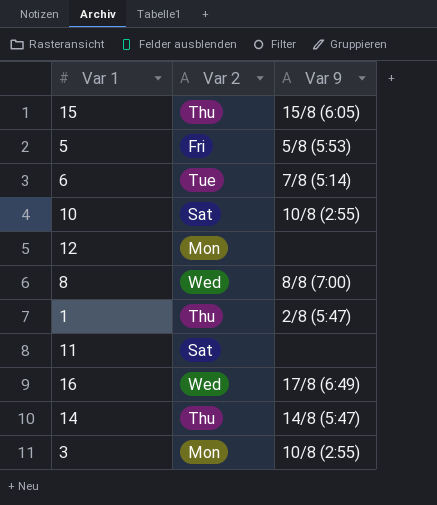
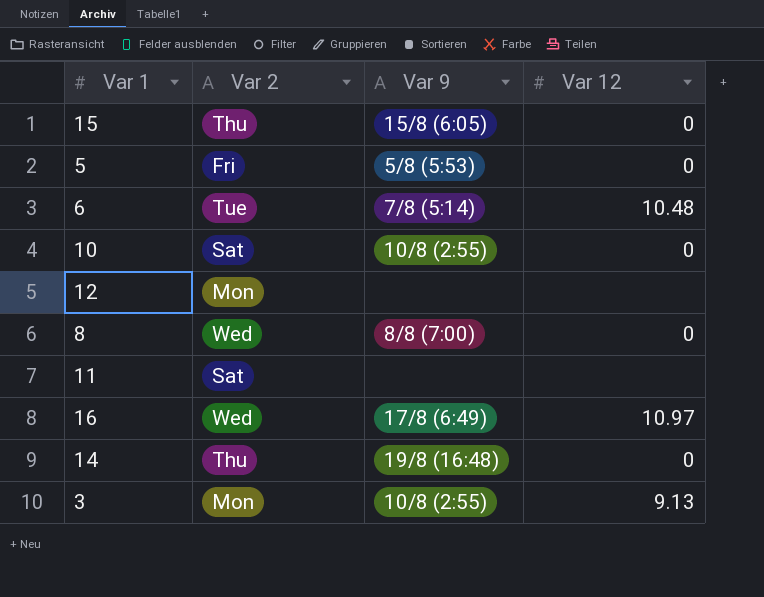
column Var 12 | position: none -> 4
row 1: Thu | 2/8 (5:47) -> none
14 | Var 9: 14/8 (5:47) -> 19/8 (16:48)

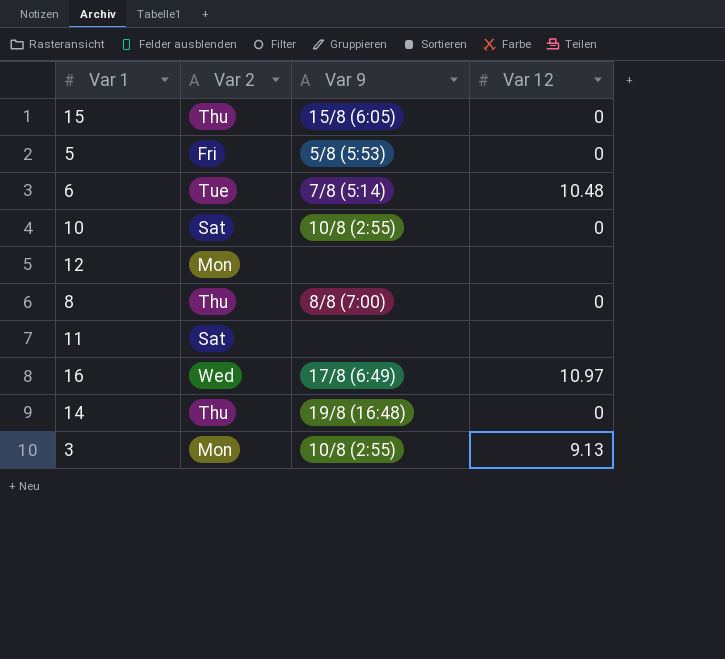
8 | Var 2: Wed -> Thu

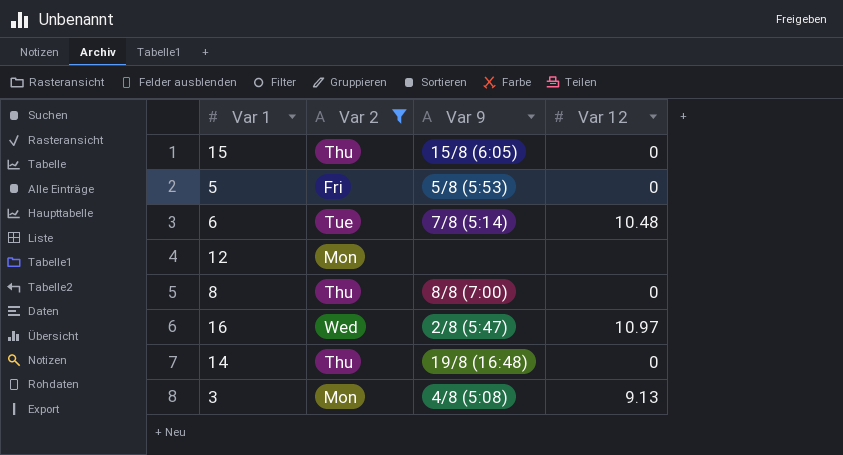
filter: none -> Var 2 != Sat
16 | Var 9: 17/8 (6:49) -> 2/8 (5:47)
3 | Var 9: 10/8 (2:55) -> 4/8 (5:08)

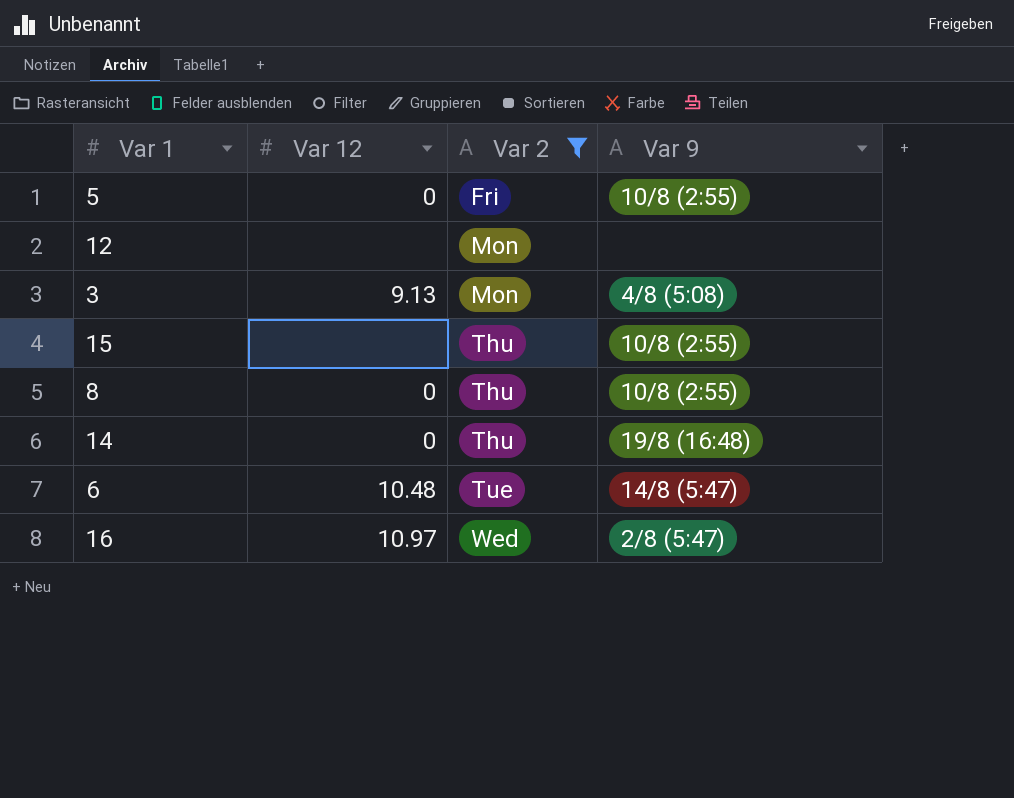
row order: none -> Var 2 ascending
column Var 12 | position: 4 -> 2
5 | Var 9: 5/8 (5:53) -> 10/8 (2:55)
15 | Var 12: 0 -> none
15 | Var 9: 15/8 (6:05) -> 10/8 (2:55)
8 | Var 9: 8/8 (7:00) -> 10/8 (2:55)
6 | Var 9: 7/8 (5:14) -> 14/8 (5:47)

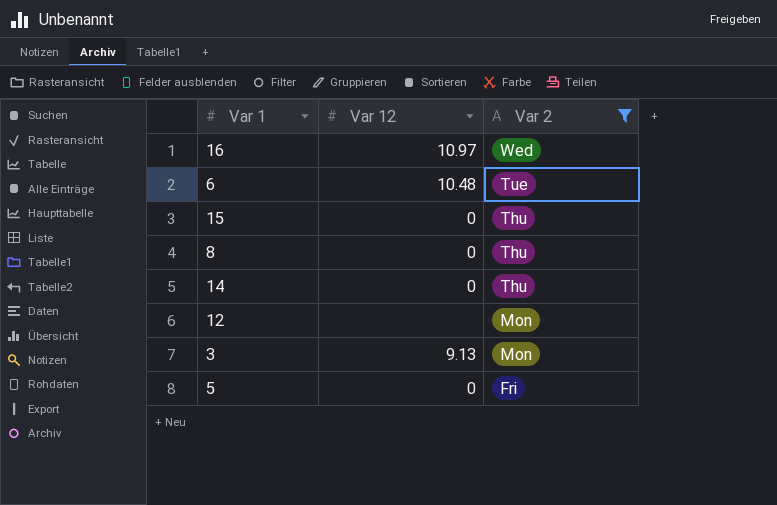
row order: Var 2 ascending -> Var 2 descending
column Var 9 | position: 4 -> none
15 | Var 12: none -> 0

